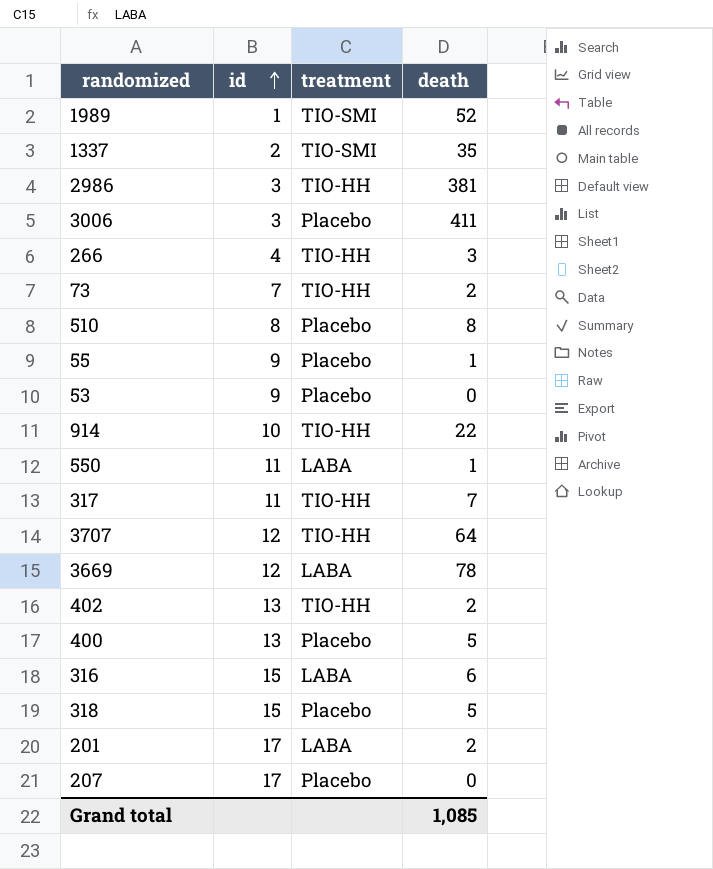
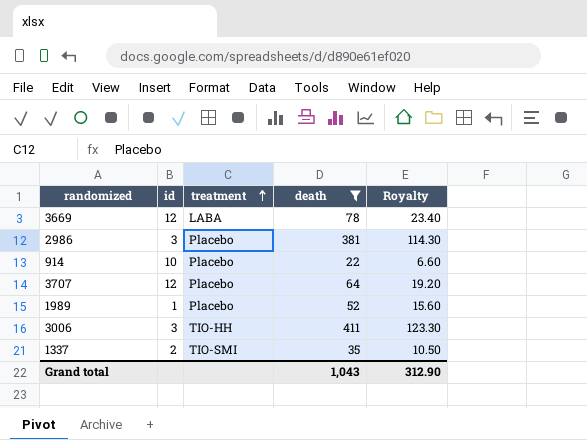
filter: none -> death >= 22
row order: id ascending -> treatment ascending
column Royalty | formula: none -> [death] * 0.3
2986 | treatment: TIO-HH -> Placebo
914 | treatment: TIO-HH -> Placebo
3707 | treatment: TIO-HH -> Placebo
1989 | treatment: TIO-SMI -> Placebo
3006 | treatment: Placebo -> TIO-HH
Grand total | death: 1,085 -> 1,043

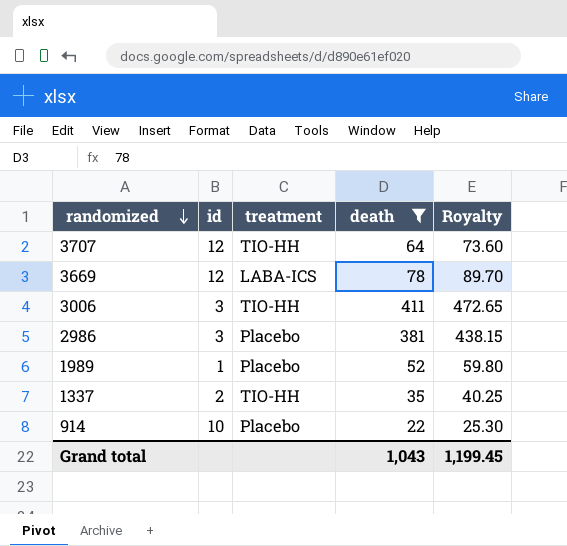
row order: treatment ascending -> randomized descending
column Royalty | formula: [death] * 0.3 -> [death] * 1.15
3707 | treatment: Placebo -> TIO-HH
3669 | treatment: LABA -> LABA-ICS
1337 | treatment: TIO-SMI -> TIO-HH
Grand total | Royalty: 312.90 -> 1,199.45

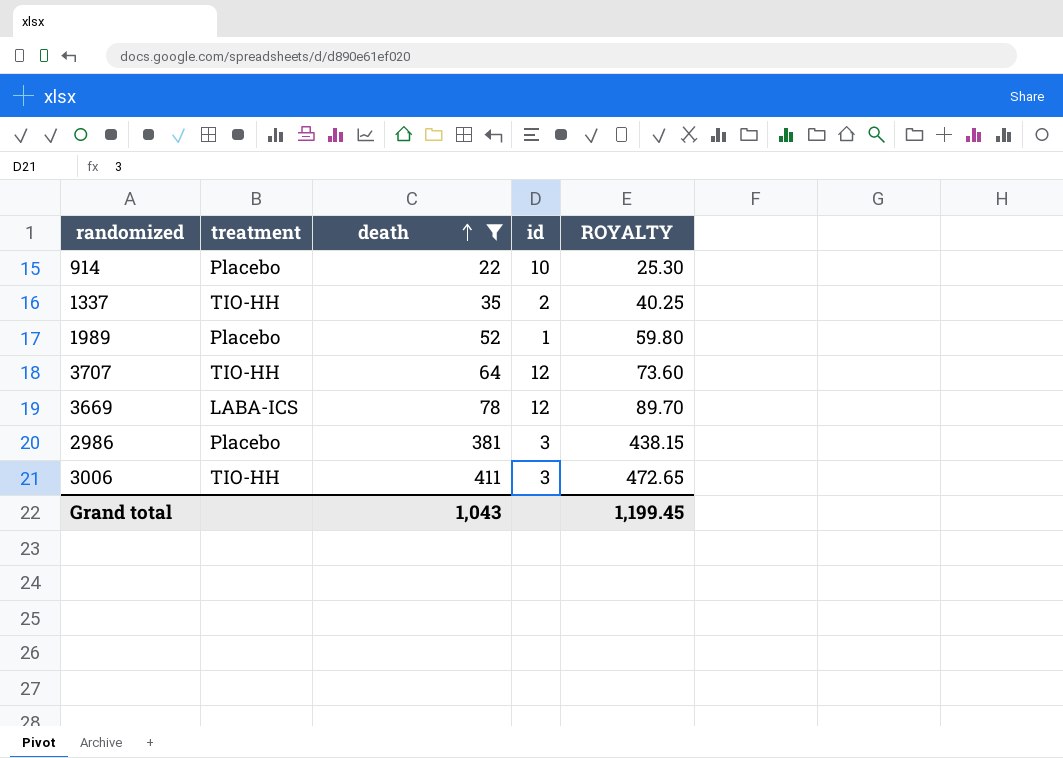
row order: randomized descending -> death ascending
column id | position: 2 -> 4
column name: Royalty -> ROYALTY

